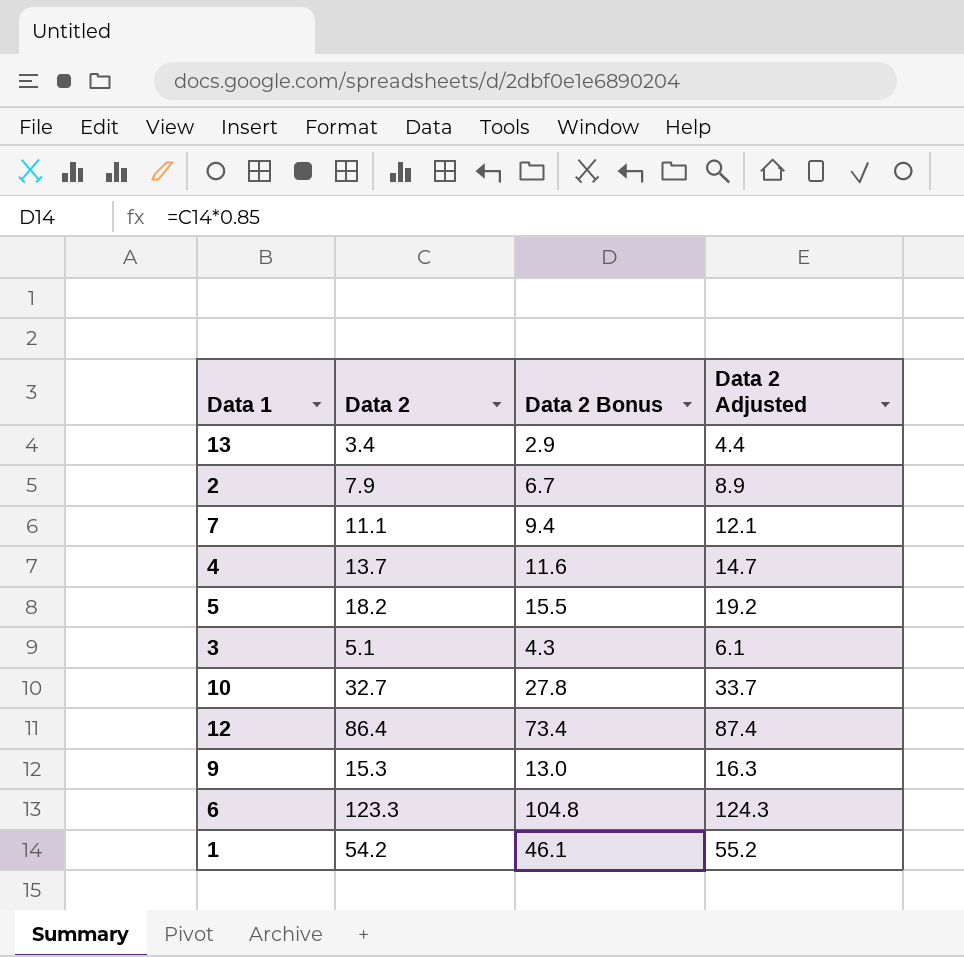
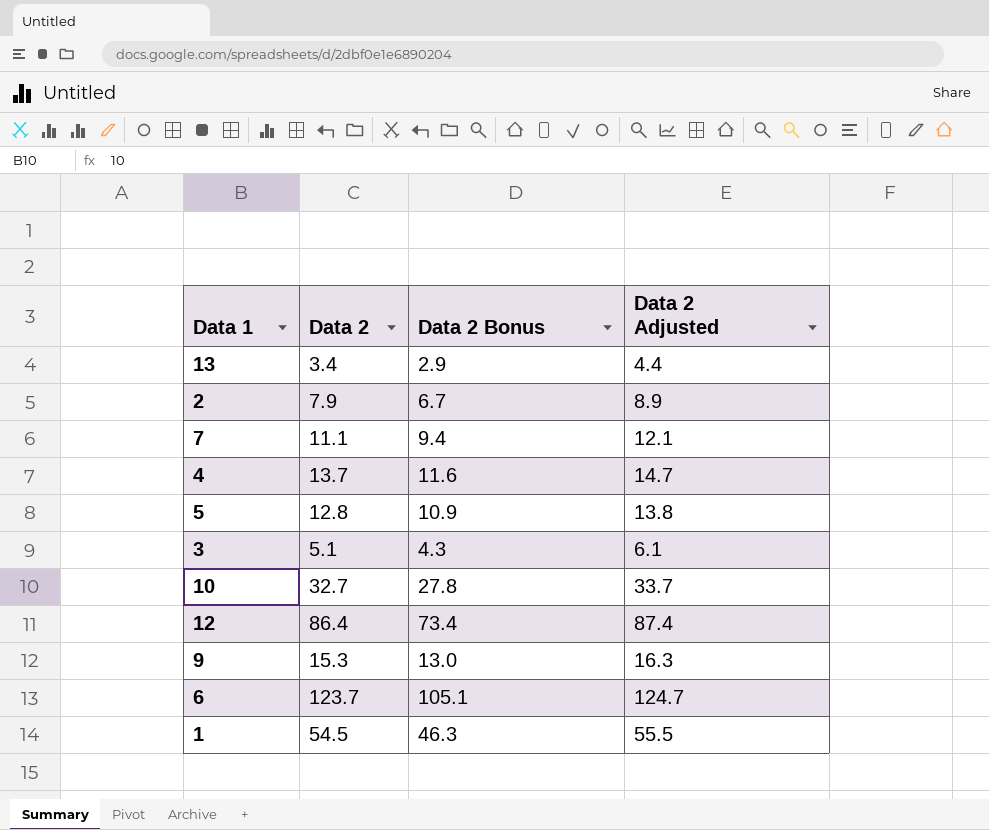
5 | Data 2: 18.2 -> 12.8
5 | Data 2 Bonus: 15.5 -> 10.9
5 | Data 2 Adjusted: 19.2 -> 13.8
6 | Data 2: 123.3 -> 123.7
6 | Data 2 Bonus: 104.8 -> 105.1
6 | Data 2 Adjusted: 124.3 -> 124.7
1 | Data 2: 54.2 -> 54.5
1 | Data 2 Bonus: 46.1 -> 46.3
1 | Data 2 Adjusted: 55.2 -> 55.5

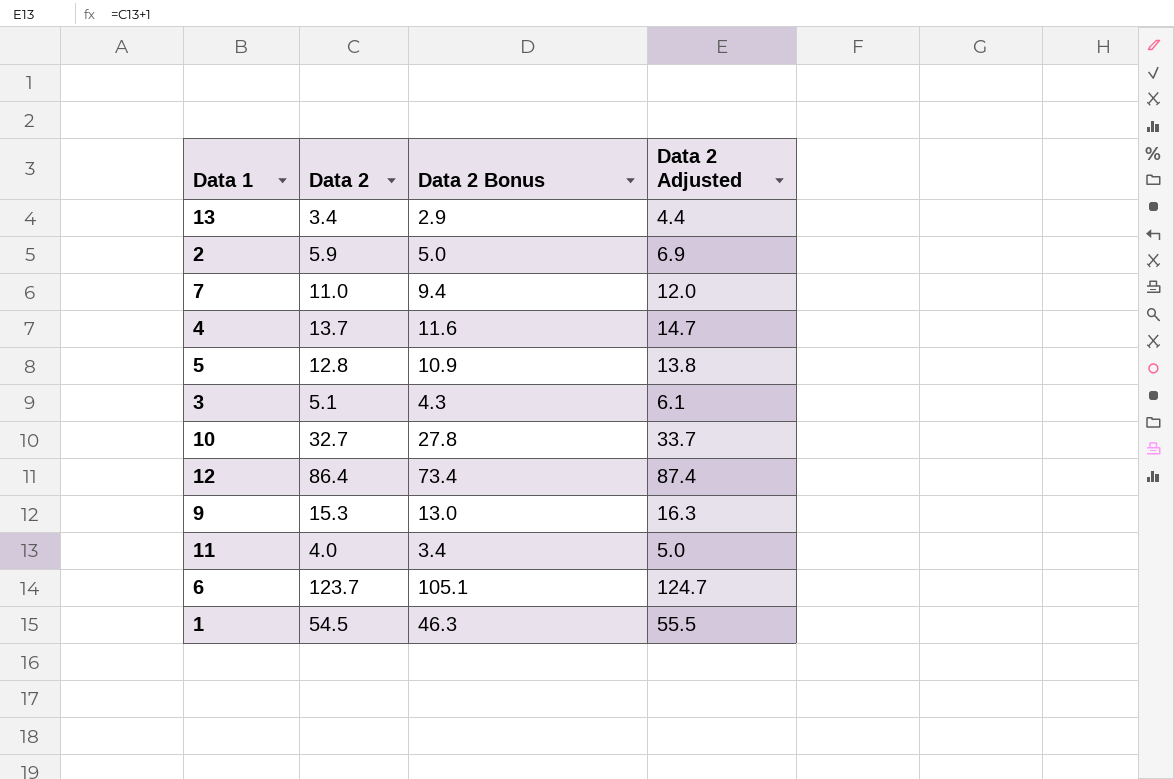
2 | Data 2: 7.9 -> 5.9
2 | Data 2 Bonus: 6.7 -> 5.0
2 | Data 2 Adjusted: 8.9 -> 6.9
7 | Data 2: 11.1 -> 11.0
7 | Data 2 Adjusted: 12.1 -> 12.0
row 11: none -> 4.0 | 3.4 | 5.0

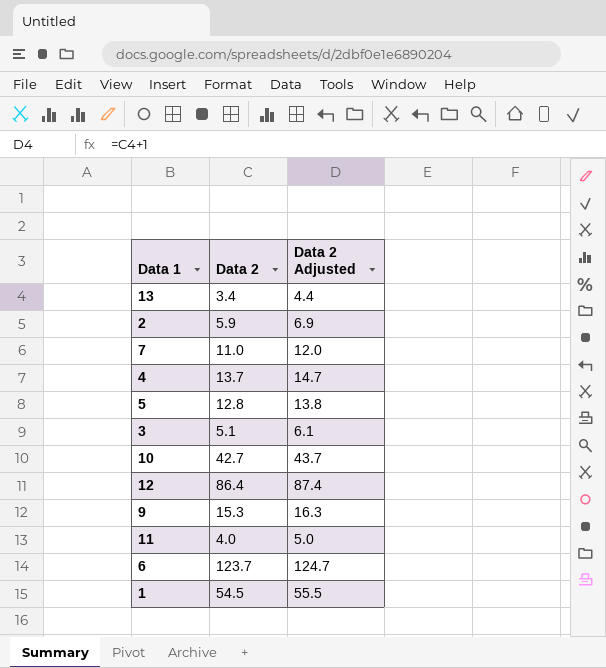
column Data 2 Bonus | formula: [Data 2] * 0.85 -> none
10 | Data 2: 32.7 -> 42.7
10 | Data 2 Adjusted: 33.7 -> 43.7

